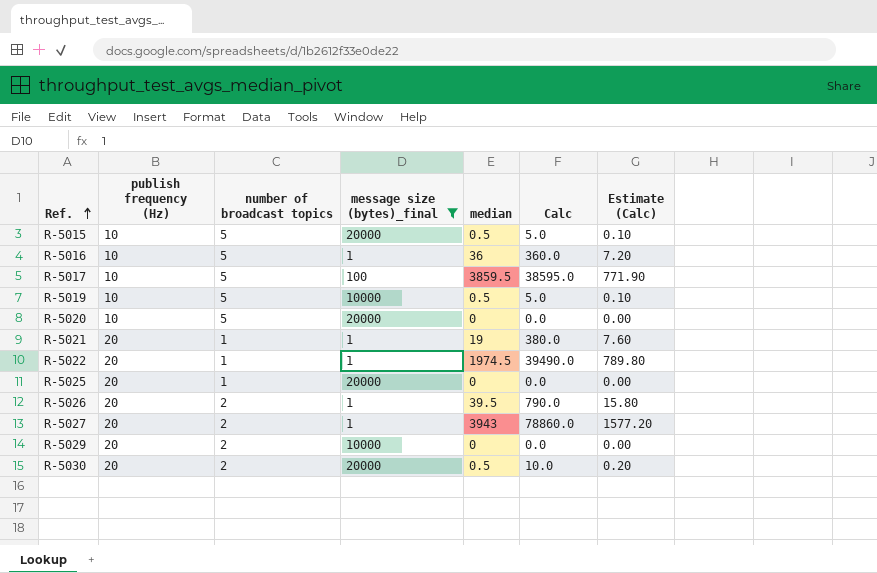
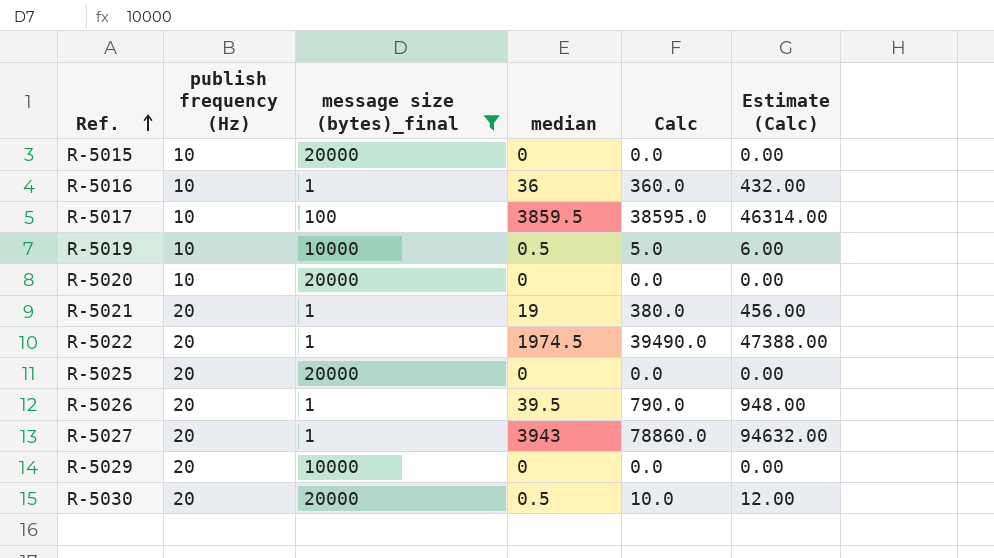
column number of broadcast topics | position: 3 -> none
column Estimate (Calc) | formula: [Calc] * 0.02 -> [Calc] * 1.2
R-5015 | median: 0.5 -> 0
R-5015 | Calc: 5.0 -> 0.0

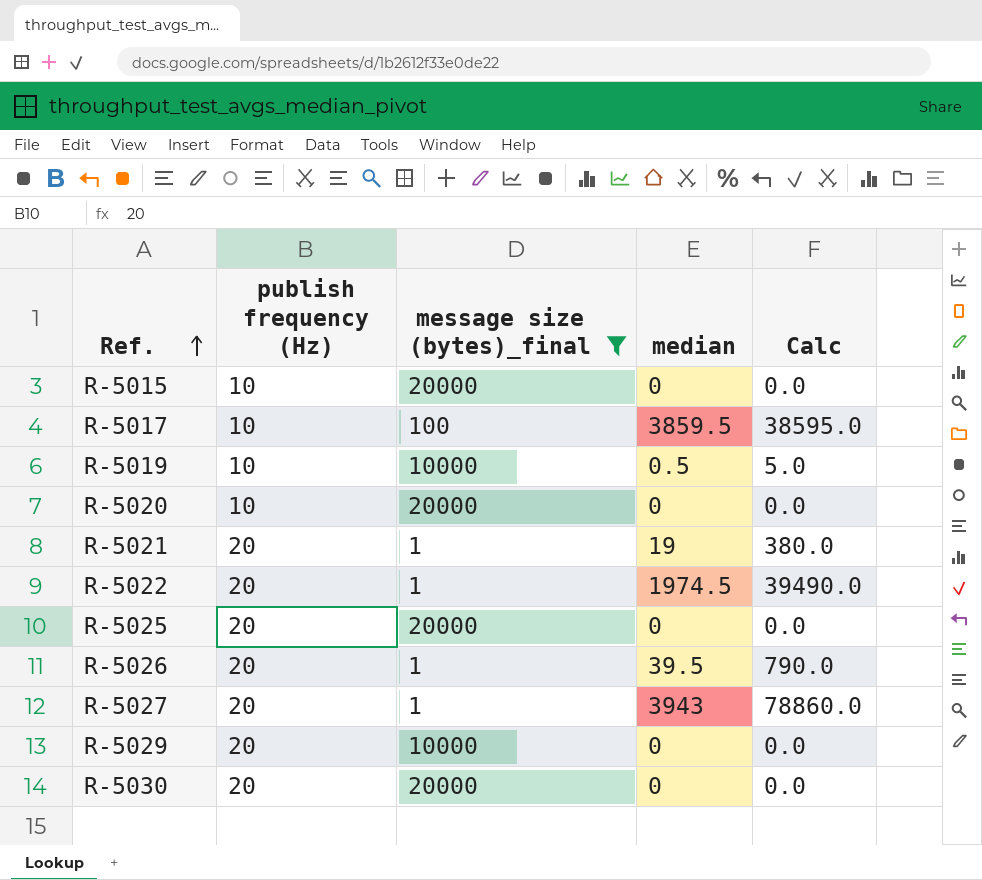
column Estimate (Calc) | formula: [Calc] * 1.2 -> none
row R-5016: 10 | 1 | 36 | 360.0 | 432.00 -> none
R-5030 | median: 0.5 -> 0
R-5030 | Calc: 10.0 -> 0.0

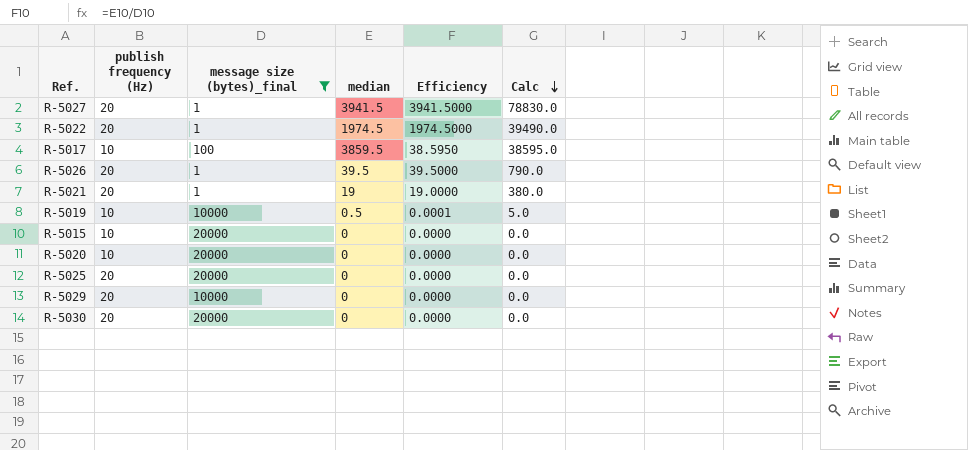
row order: Ref. ascending -> Calc descending
column Efficiency | formula: none -> [median] / [message size (bytes)_final]
R-5027 | median: 3943 -> 3941.5
R-5027 | Calc: 78860.0 -> 78830.0

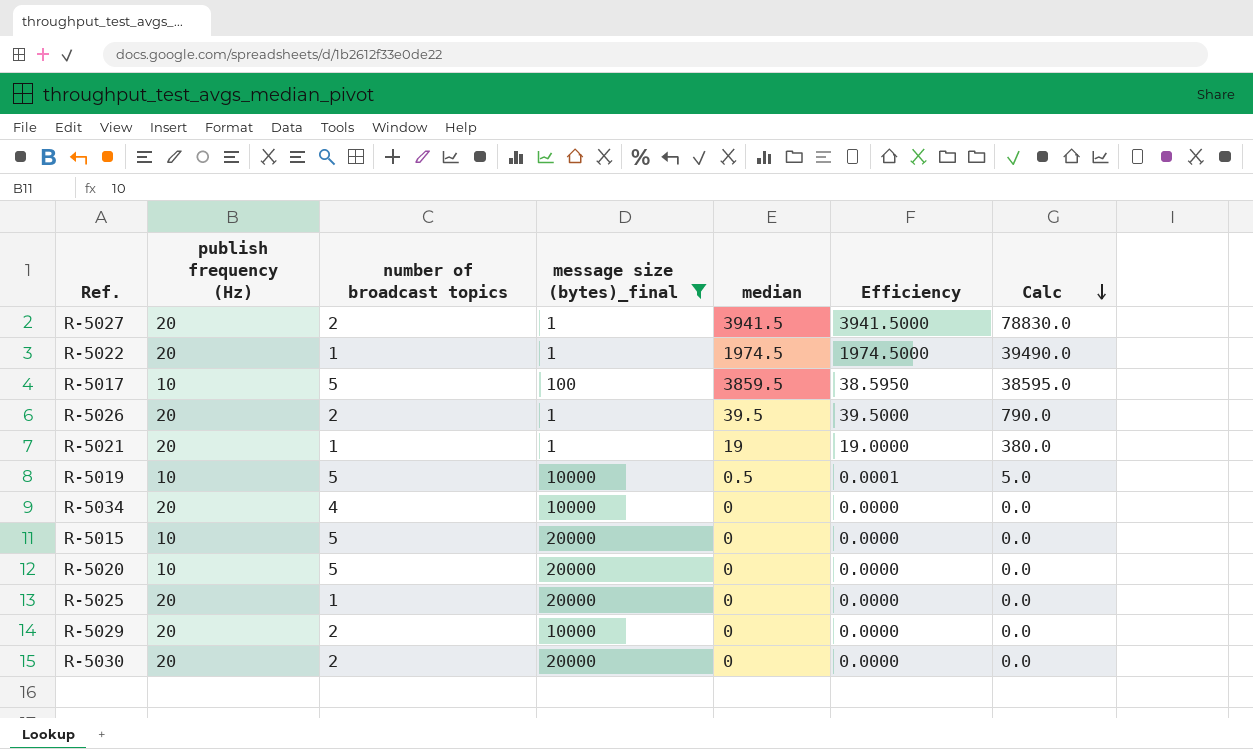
column number of broadcast topics | position: none -> 3
row R-5034: none -> 20 | 4 | 10000 | 0 | 0.0000 | 0.0

